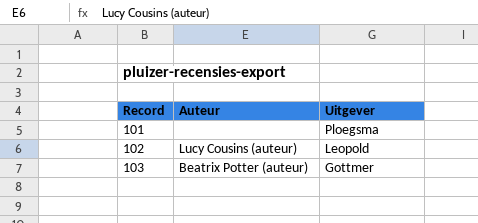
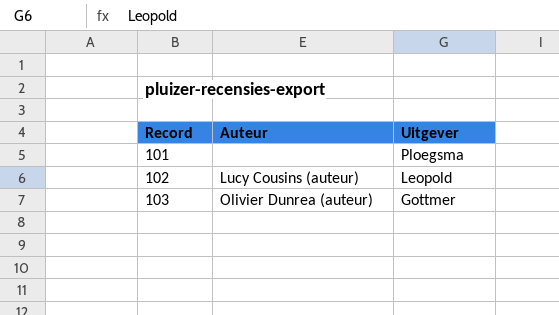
103 | Auteur: Beatrix Potter (auteur) -> Olivier Dunrea (auteur)

